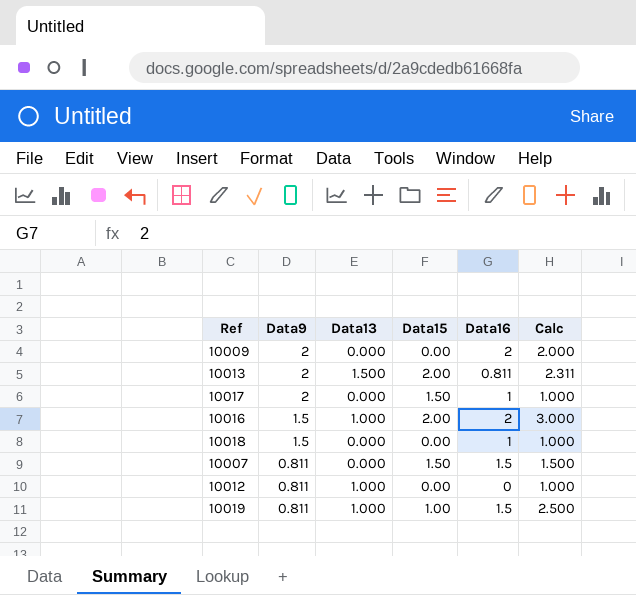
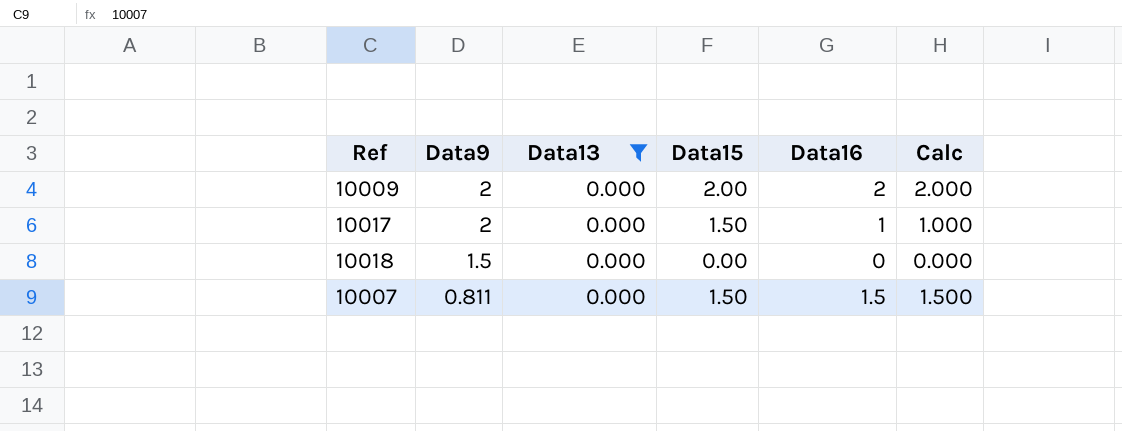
filter: none -> Data13 = 0.000
10009 | Data15: 0.00 -> 2.00
10018 | Data16: 1 -> 0
10018 | Calc: 1.000 -> 0.000

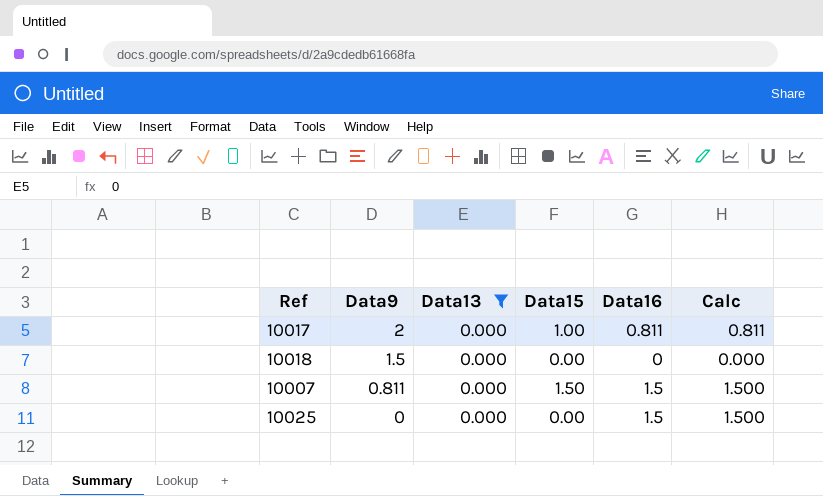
row 10009: 2 | 0.000 | 2.00 | 2 | 2.000 -> none
10017 | Data15: 1.50 -> 1.00
10017 | Data16: 1 -> 0.811
10017 | Calc: 1.000 -> 0.811
row 10025: none -> 0 | 0.000 | 0.00 | 1.5 | 1.500

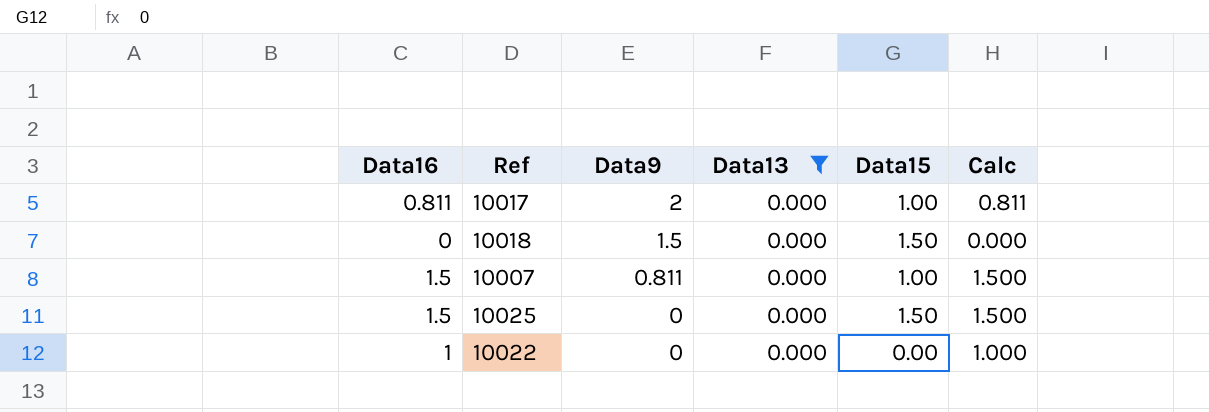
column Data16 | position: 5 -> 1
10018 | Data15: 0.00 -> 1.50
10007 | Data15: 1.50 -> 1.00
10025 | Data15: 0.00 -> 1.50
row 10022: none -> 1 | 0 | 0.000 | 0.00 | 1.000

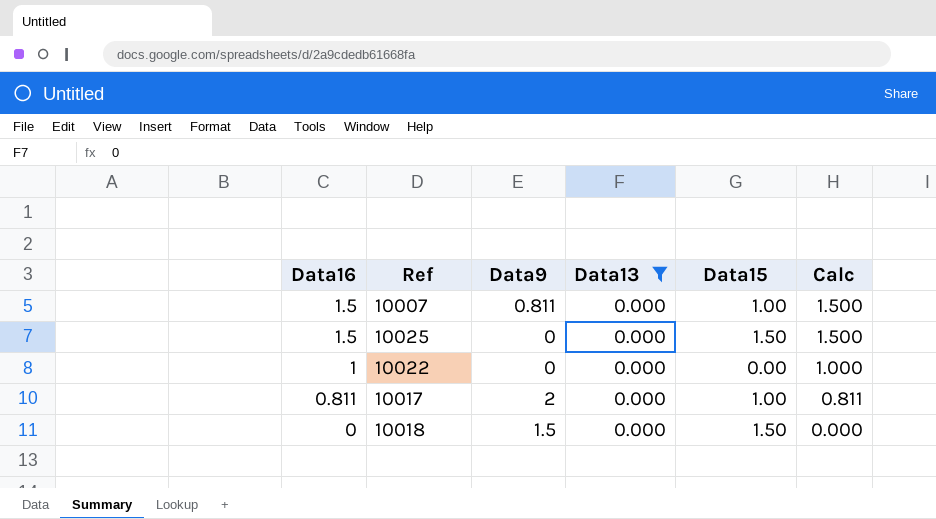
row order: Data9 descending -> Data16 descending

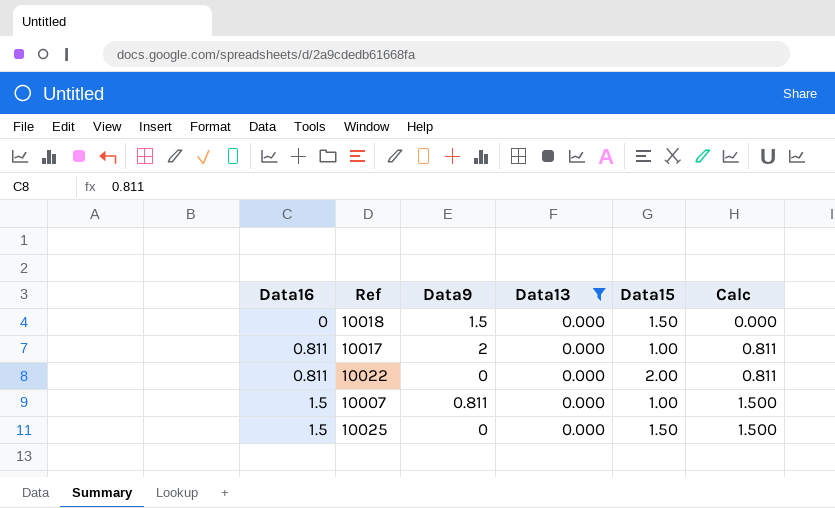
row order: Data16 descending -> Data16 ascending
10022 | Data16: 1 -> 0.811
10022 | Data15: 0.00 -> 2.00
10022 | Calc: 1.000 -> 0.811

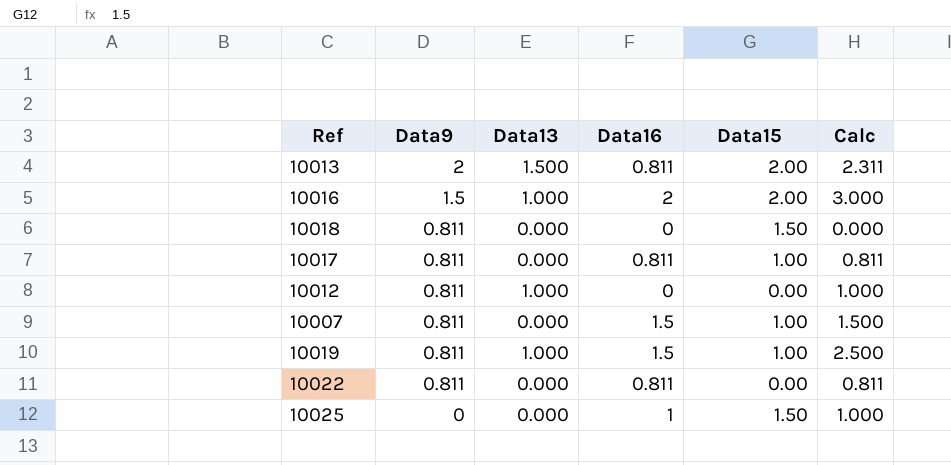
filter: Data13 = 0.000 -> none
row order: Data16 ascending -> Data9 descending
column Data16 | position: 1 -> 4
10018 | Data9: 1.5 -> 0.811
10017 | Data9: 2 -> 0.811
10022 | Data9: 0 -> 0.811
10022 | Data15: 2.00 -> 0.00
10025 | Data16: 1.5 -> 1
10025 | Calc: 1.500 -> 1.000

